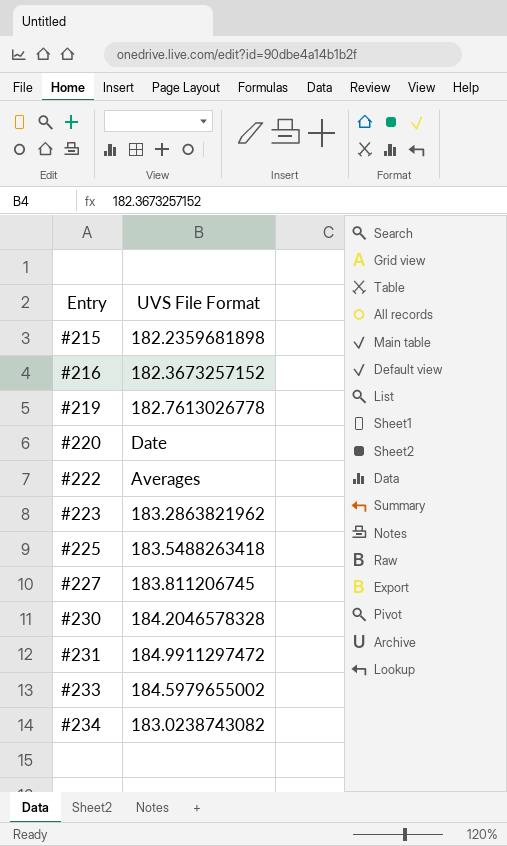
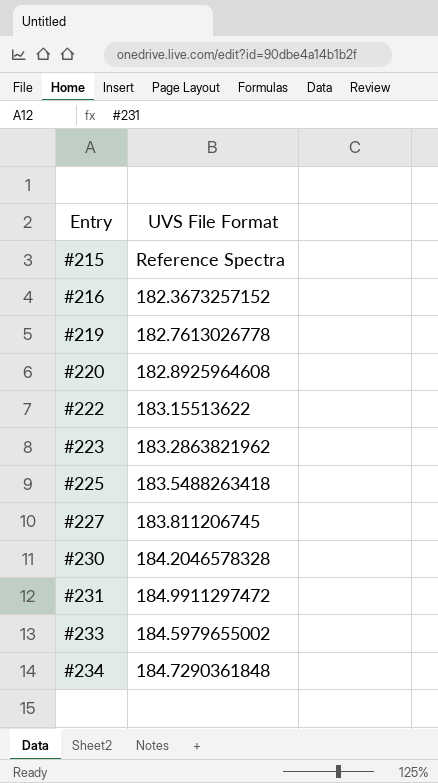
#215 | UVS File Format: 182.2359681898 -> Reference Spectra
#220 | UVS File Format: Date -> 182.8925964608
#222 | UVS File Format: Averages -> 183.15513622
#234 | UVS File Format: 183.0238743082 -> 184.7290361848

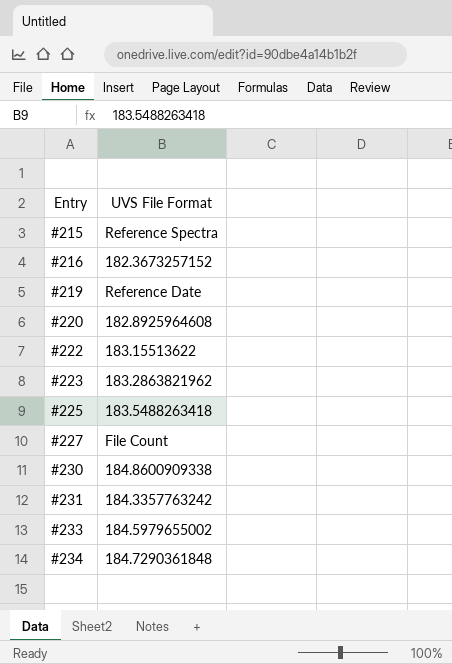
#219 | UVS File Format: 182.7613026778 -> Reference Date
#227 | UVS File Format: 183.811206745 -> File Count
#230 | UVS File Format: 184.2046578328 -> 184.8600909338
#231 | UVS File Format: 184.9911297472 -> 184.3357763242

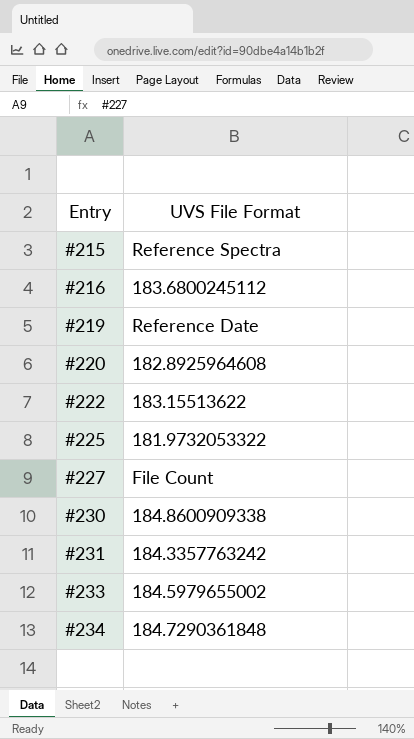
row #223: 183.2863821962 -> none
#216 | UVS File Format: 182.3673257152 -> 183.6800245112
#225 | UVS File Format: 183.5488263418 -> 181.9732053322

